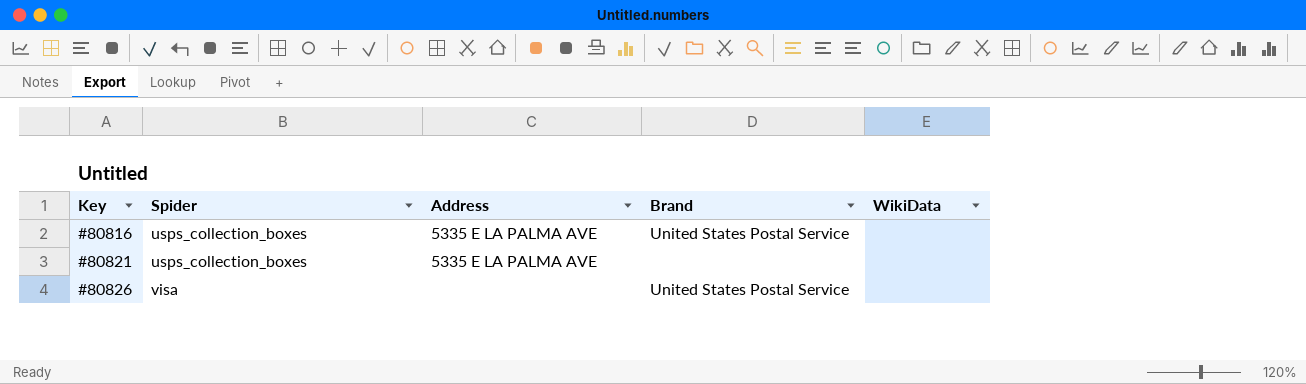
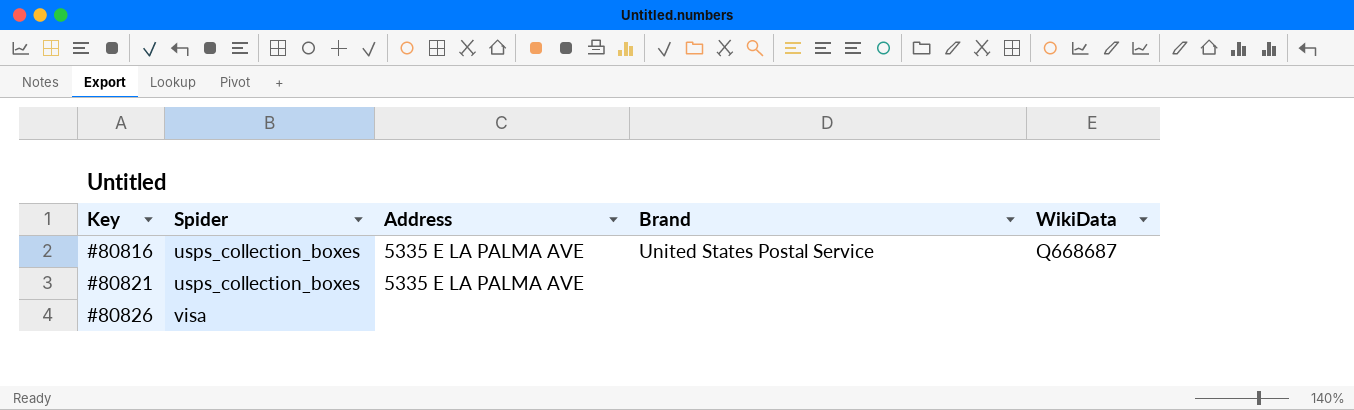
#80816 | WikiData: none -> Q668687
#80826 | Brand: United States Postal Service -> none

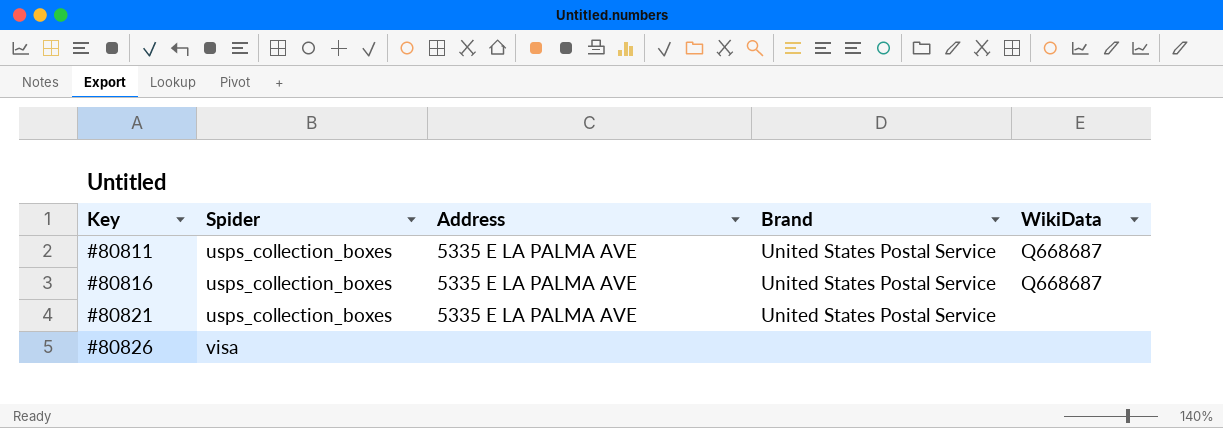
row #80811: none -> usps_collection_boxes | 5335 E LA PALMA AVE | United States Postal Service | Q668687
#80821 | Brand: none -> United States Postal Service

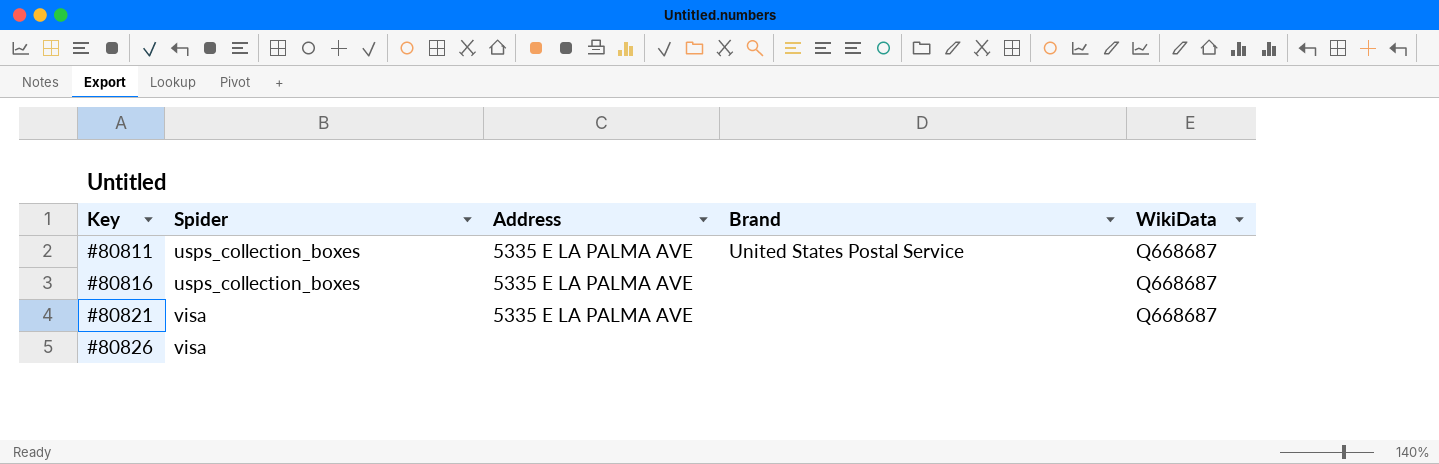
#80816 | Brand: United States Postal Service -> none
#80821 | Spider: usps_collection_boxes -> visa
#80821 | Brand: United States Postal Service -> none
#80821 | WikiData: none -> Q668687

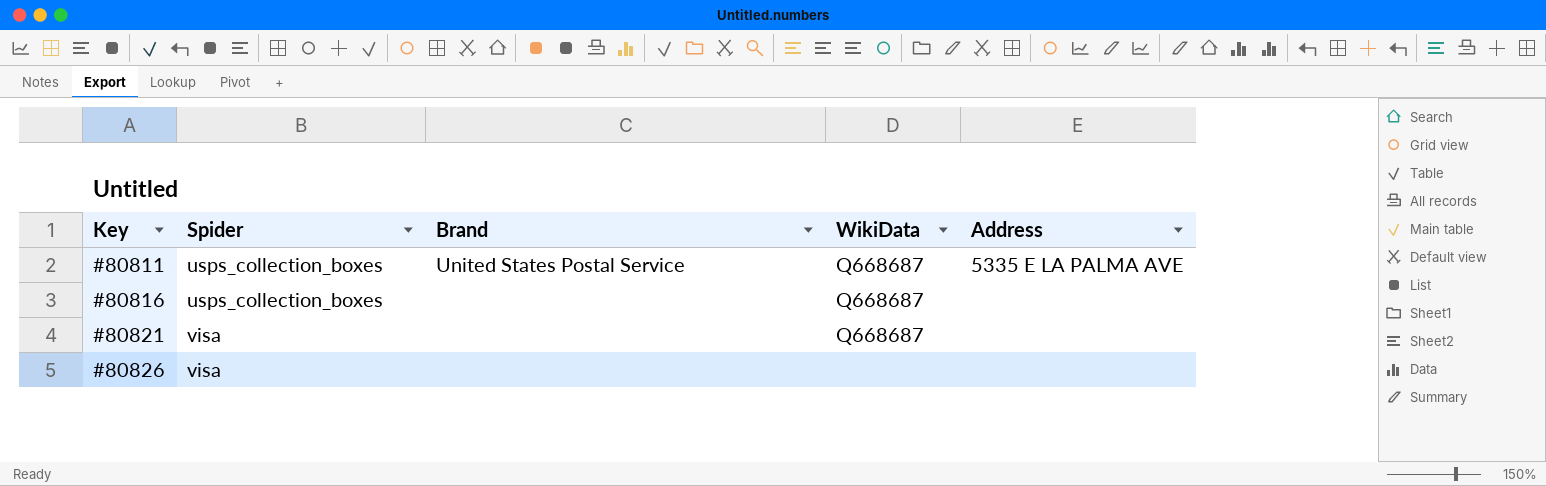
column Address | position: 3 -> 5
#80816 | Address: 5335 E LA PALMA AVE -> none
#80821 | Address: 5335 E LA PALMA AVE -> none

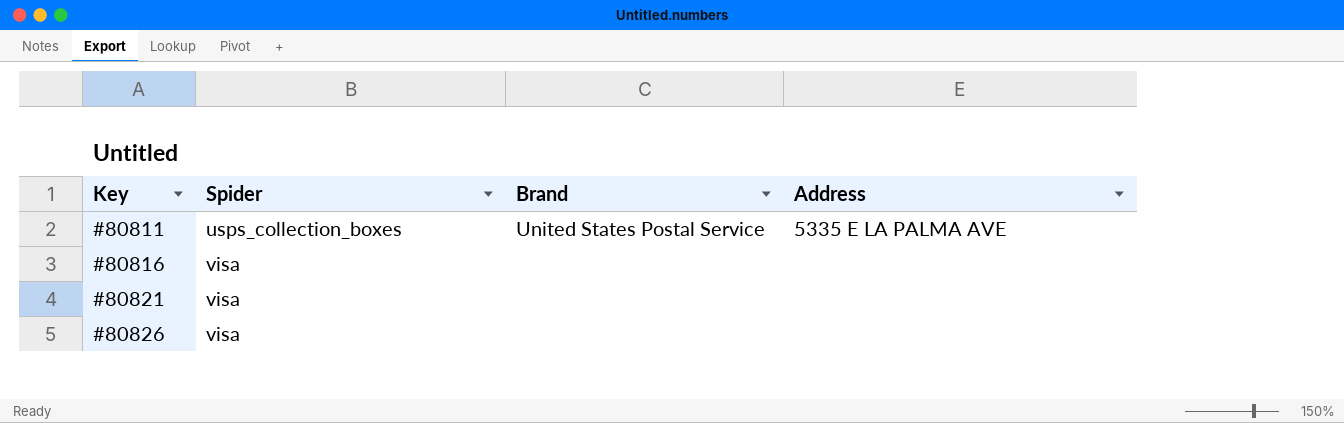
column WikiData | position: 4 -> none
#80816 | Spider: usps_collection_boxes -> visa

